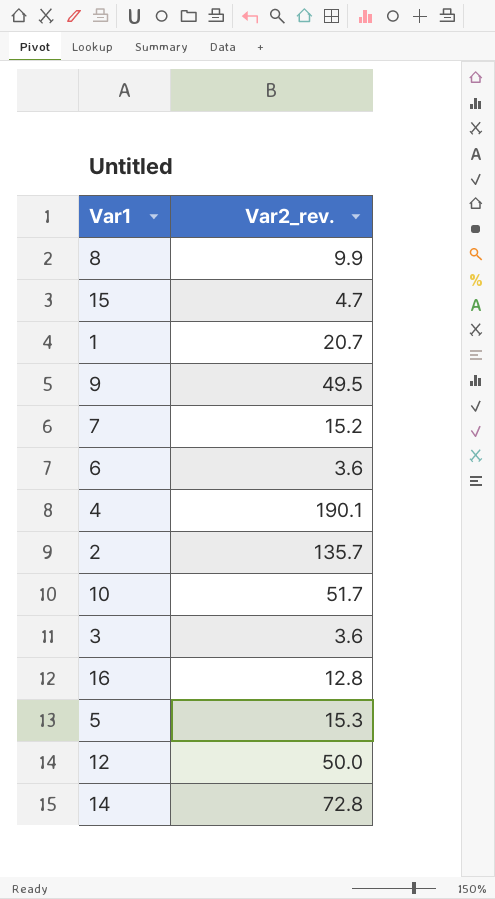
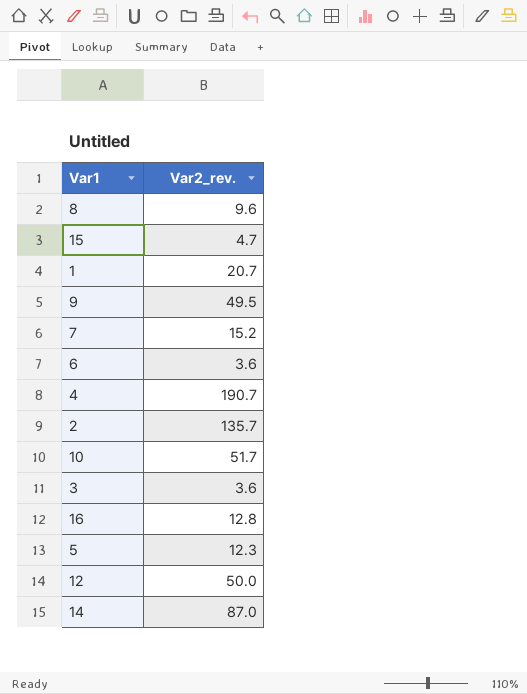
8 | Var2_rev.: 9.9 -> 9.6
4 | Var2_rev.: 190.1 -> 190.7
5 | Var2_rev.: 15.3 -> 12.3
14 | Var2_rev.: 72.8 -> 87.0

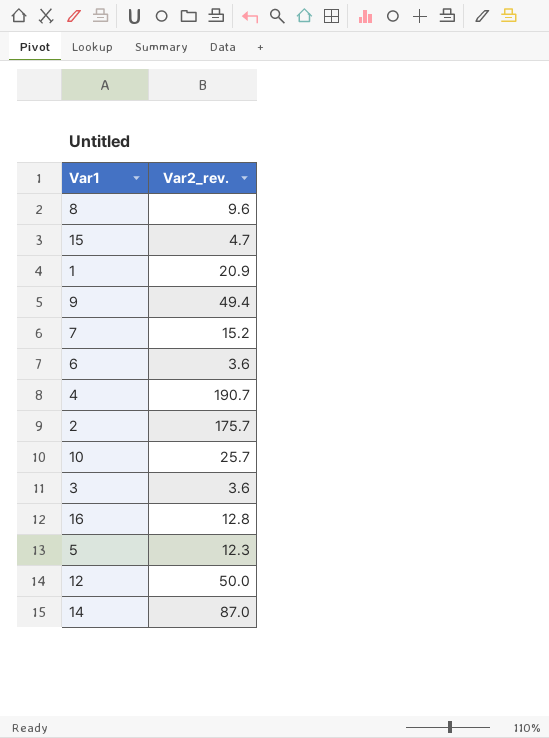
1 | Var2_rev.: 20.7 -> 20.9
9 | Var2_rev.: 49.5 -> 49.4
2 | Var2_rev.: 135.7 -> 175.7
10 | Var2_rev.: 51.7 -> 25.7

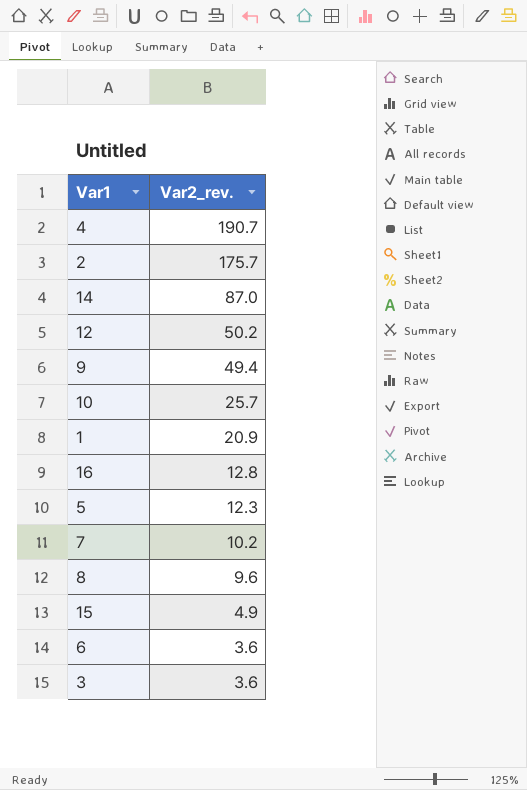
row order: none -> Var2_rev. descending
12 | Var2_rev.: 50.0 -> 50.2
7 | Var2_rev.: 15.2 -> 10.2
15 | Var2_rev.: 4.7 -> 4.9

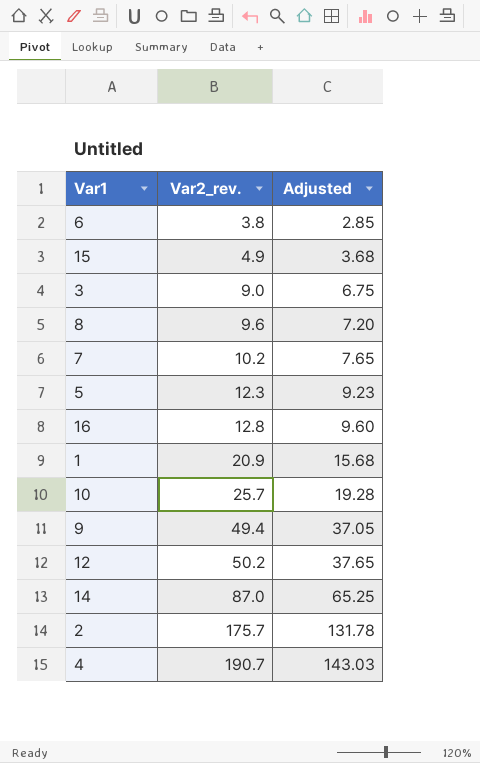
row order: Var2_rev. descending -> Var2_rev. ascending
column Adjusted | formula: none -> [Var2_rev.] * 0.75
6 | Var2_rev.: 3.6 -> 3.8
3 | Var2_rev.: 3.6 -> 9.0

